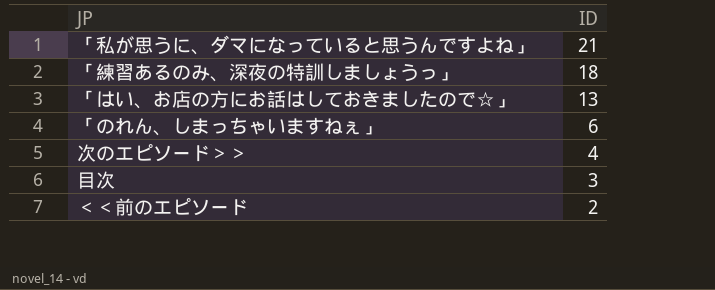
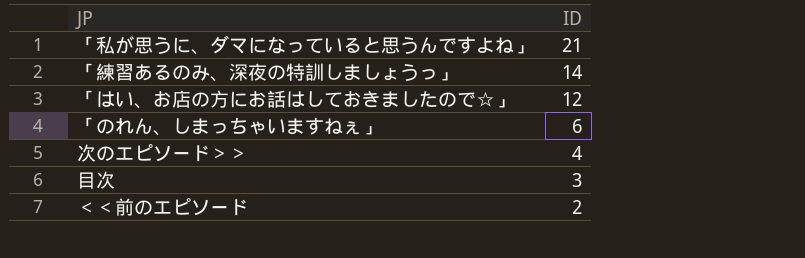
「練習あるのみ、深夜の特訓しましょうっ」 | ID: 18 -> 14
「はい、お店の方にお話はしておきましたので☆」 | ID: 13 -> 12

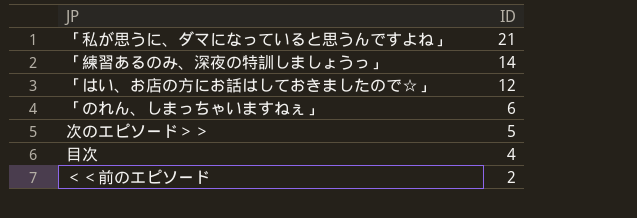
次のエピソード＞＞ | ID: 4 -> 5
目次 | ID: 3 -> 4

